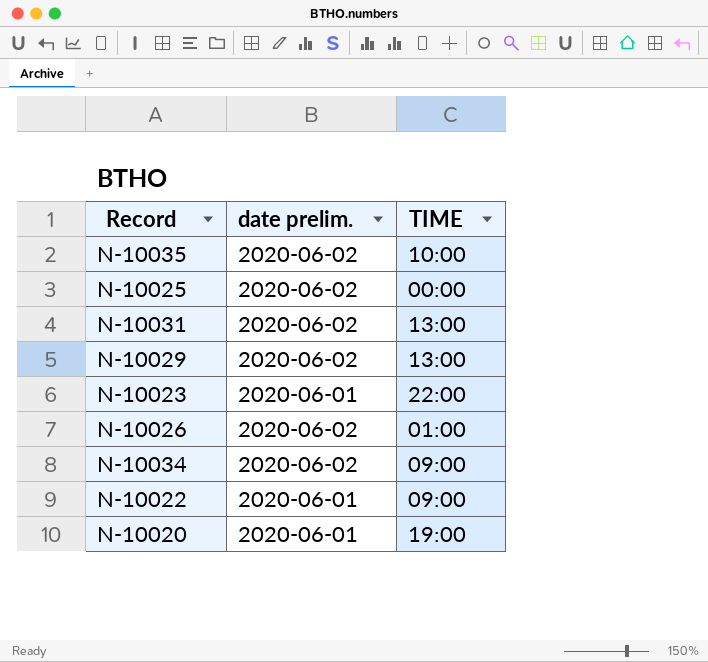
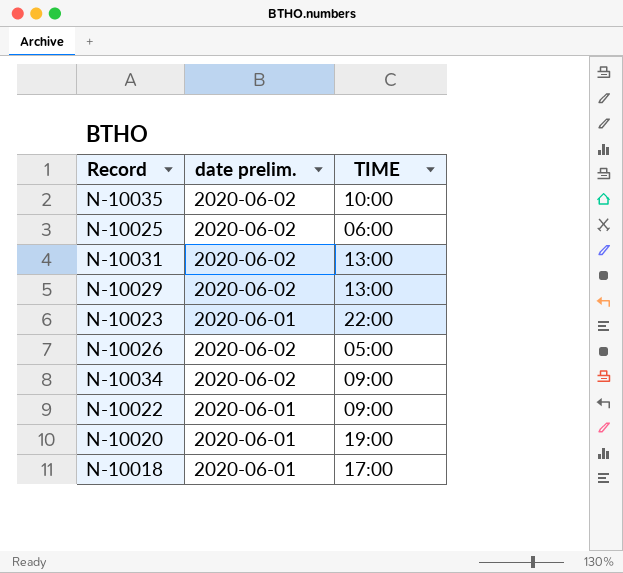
N-10025 | TIME: 00:00 -> 06:00
N-10026 | TIME: 01:00 -> 05:00
row N-10018: none -> 2020-06-01 | 17:00

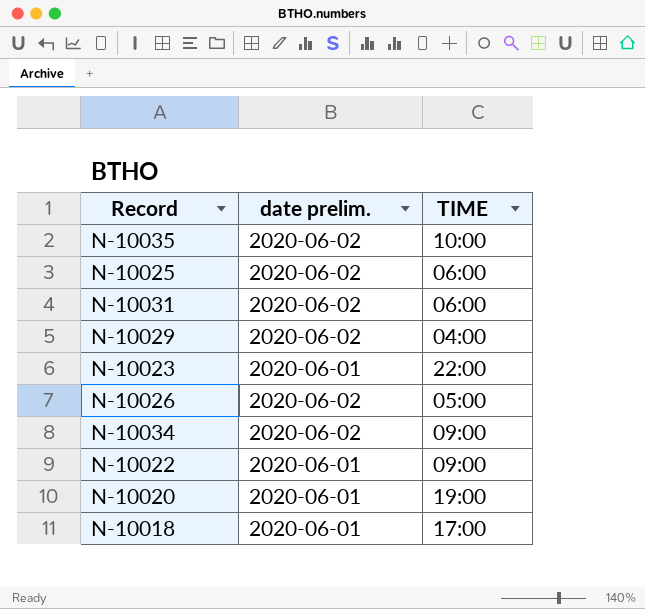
N-10031 | TIME: 13:00 -> 06:00
N-10029 | TIME: 13:00 -> 04:00

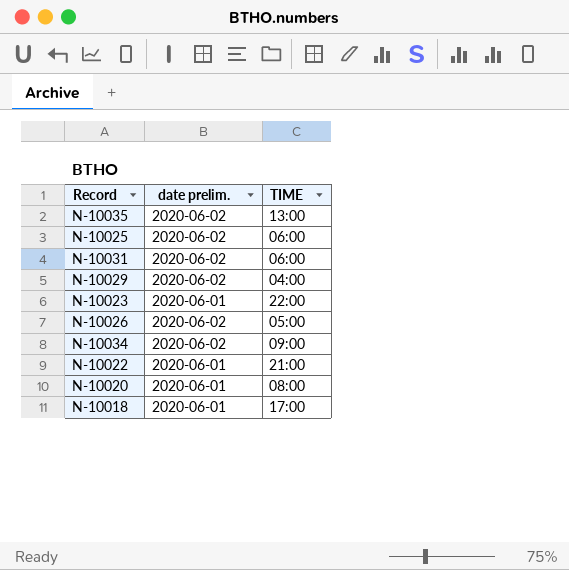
N-10035 | TIME: 10:00 -> 13:00
N-10022 | TIME: 09:00 -> 21:00
N-10020 | TIME: 19:00 -> 08:00

